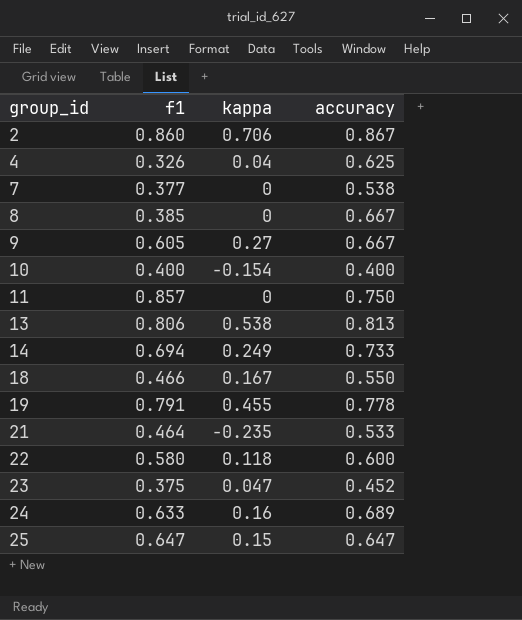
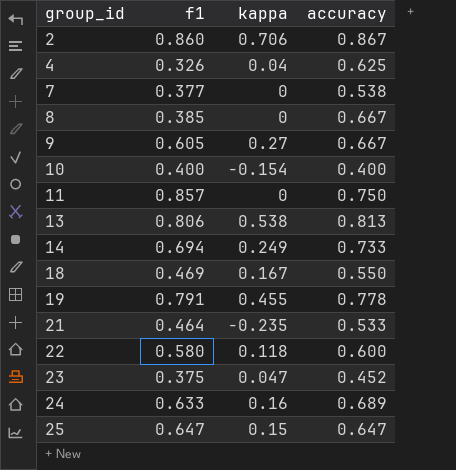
18 | f1: 0.466 -> 0.469

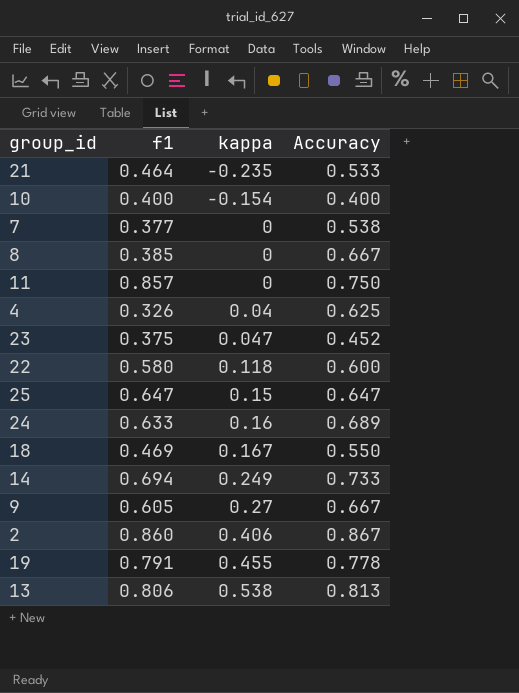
row order: group_id ascending -> kappa ascending
column name: accuracy -> Accuracy
2 | kappa: 0.706 -> 0.406

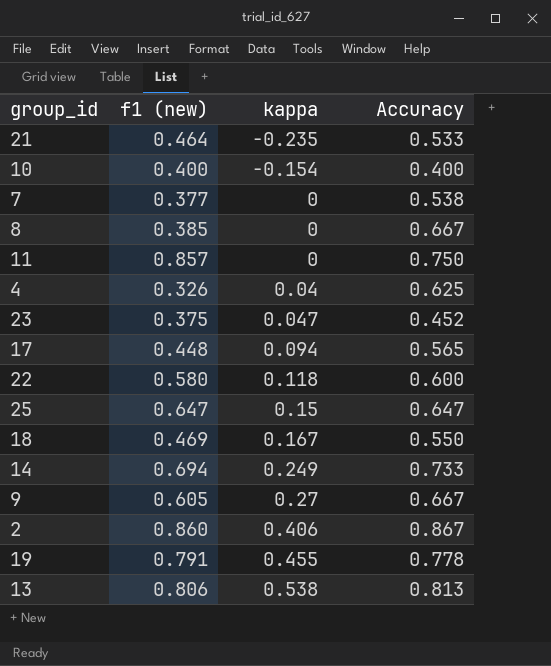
column name: f1 -> f1 (new)
row 24: 0.633 | 0.16 | 0.689 -> none
row 17: none -> 0.448 | 0.094 | 0.565

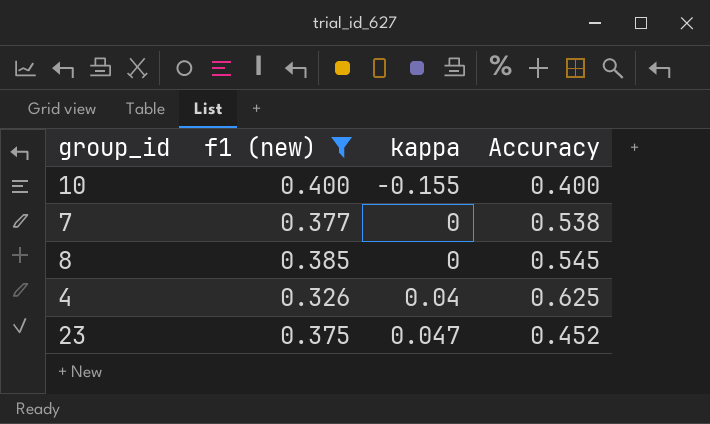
filter: none -> f1 (new) <= 0.400
10 | kappa: -0.154 -> -0.155
8 | Accuracy: 0.667 -> 0.545

